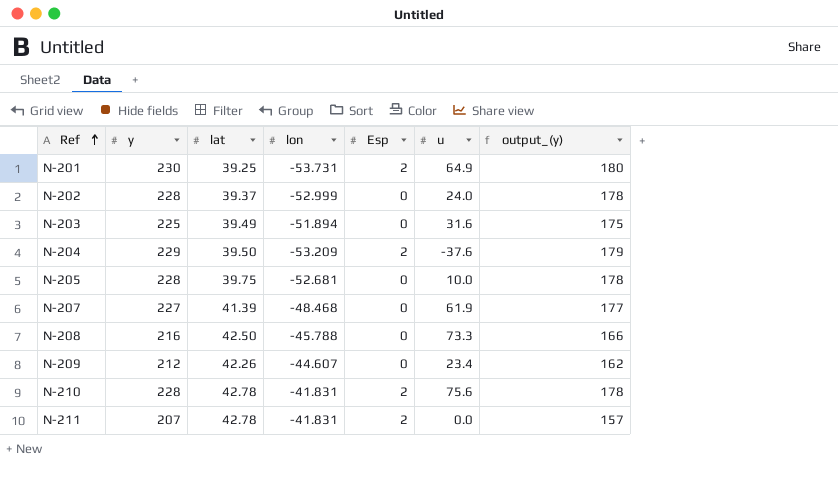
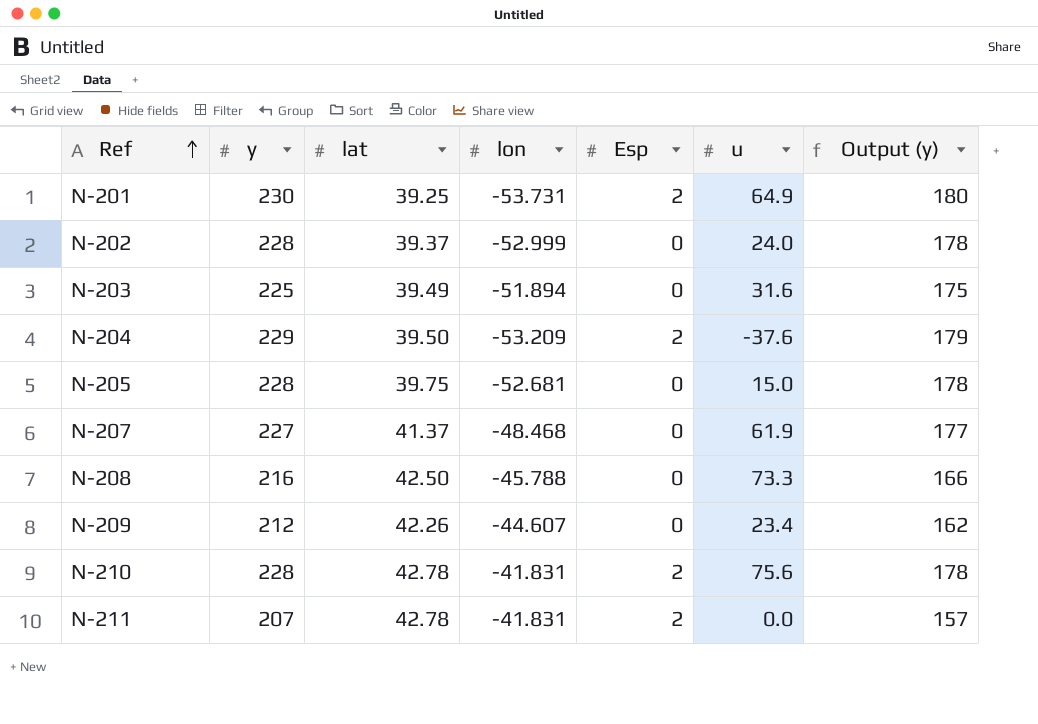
column name: output_(y) -> Output (y)
N-205 | u: 10.0 -> 15.0
N-207 | lat: 41.39 -> 41.37

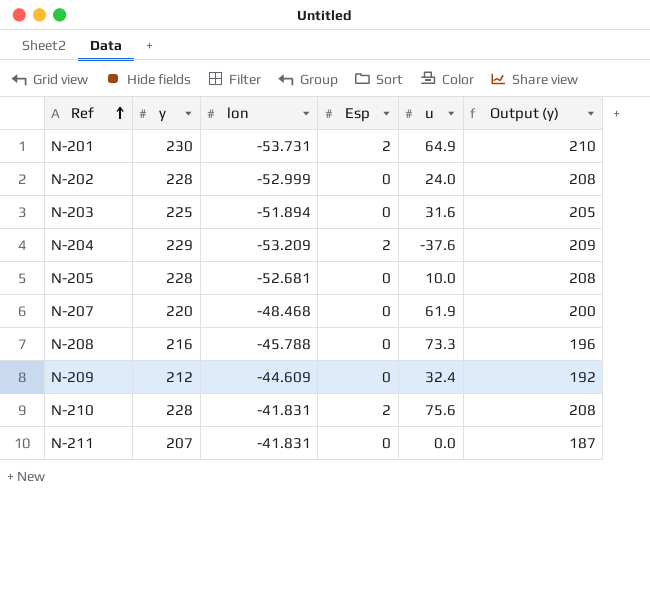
column lat | position: 3 -> none
column Output (y) | formula: [y] - 50 -> [y] - 20
N-205 | u: 15.0 -> 10.0
N-207 | y: 227 -> 220
N-209 | lon: -44.607 -> -44.609
N-209 | u: 23.4 -> 32.4
N-211 | Esp: 2 -> 0

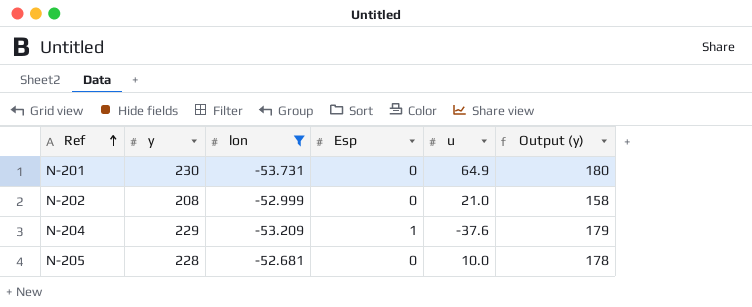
filter: none -> lon <= -52.681
column Output (y) | formula: [y] - 20 -> [y] - 50
N-201 | Esp: 2 -> 0
N-202 | y: 228 -> 208
N-202 | u: 24.0 -> 21.0
N-204 | Esp: 2 -> 1

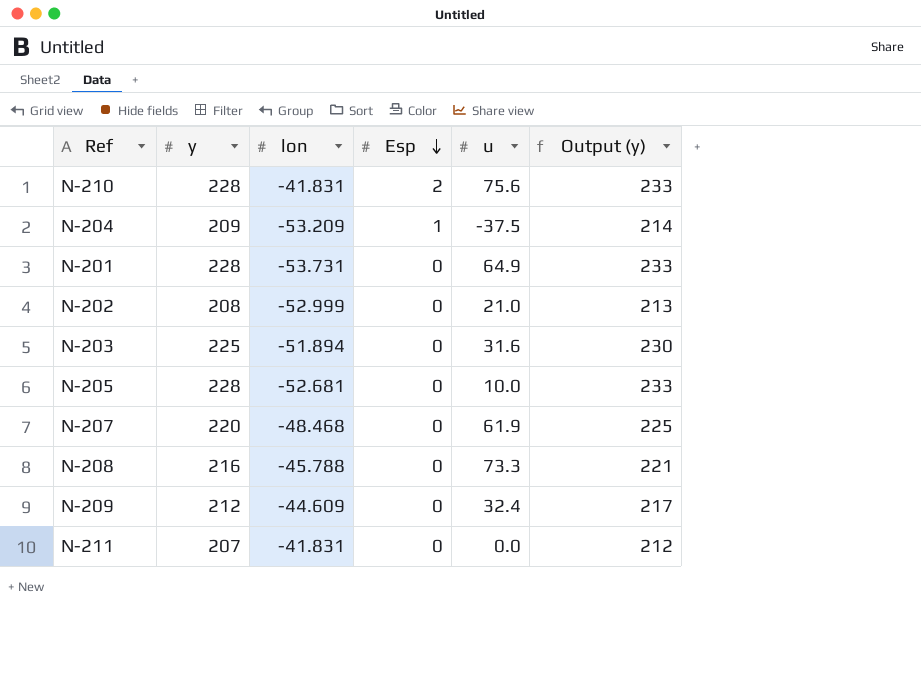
filter: lon <= -52.681 -> none
row order: Ref ascending -> Esp descending
column Output (y) | formula: [y] - 50 -> [y] + 5
N-204 | y: 229 -> 209
N-204 | u: -37.6 -> -37.5
N-201 | y: 230 -> 228

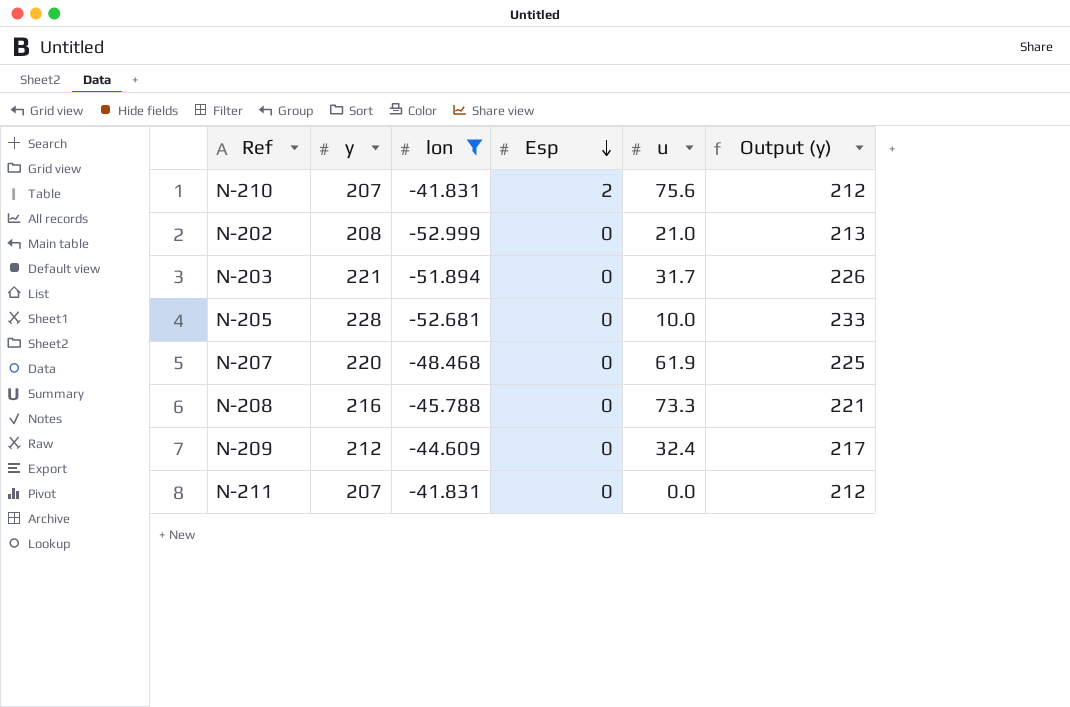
filter: none -> lon >= -52.999
N-210 | y: 228 -> 207
N-210 | Output (y): 233 -> 212
N-203 | y: 225 -> 221
N-203 | u: 31.6 -> 31.7
N-203 | Output (y): 230 -> 226

